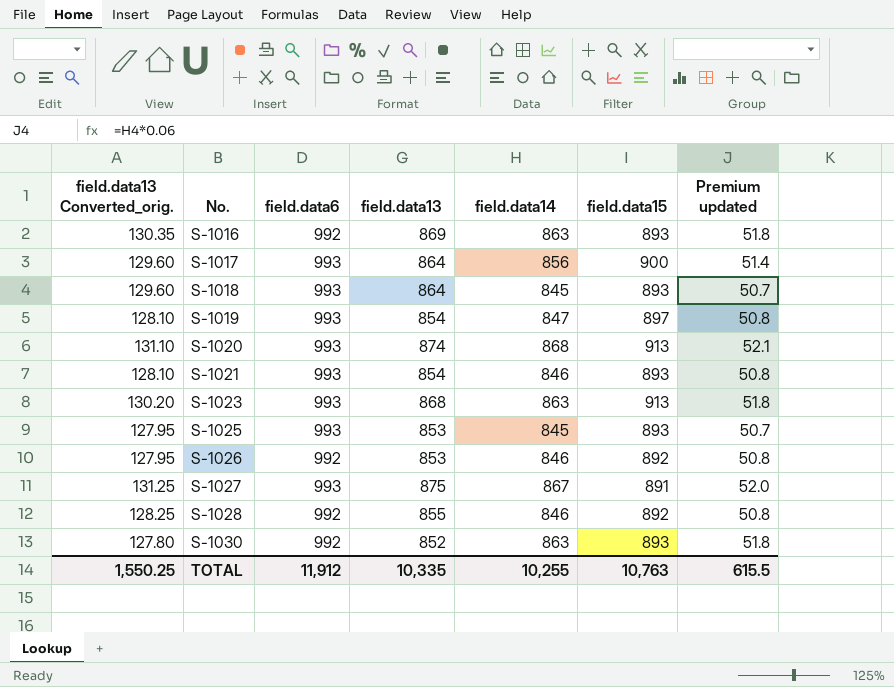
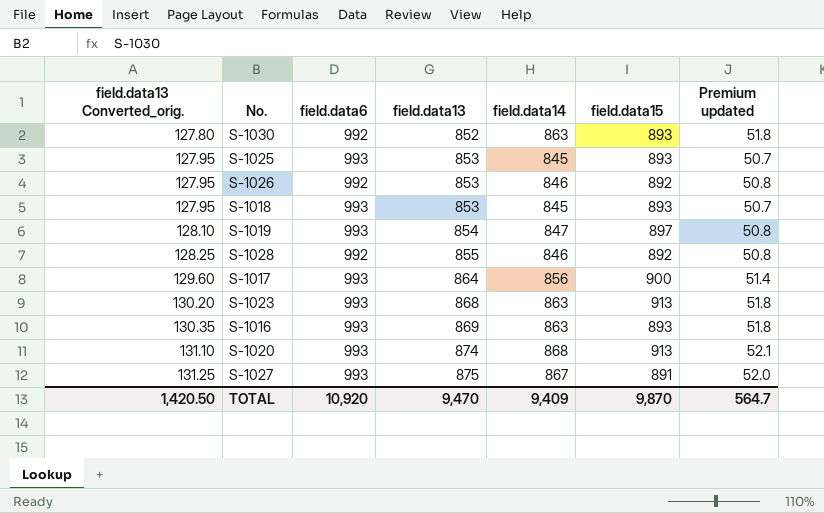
row order: No. ascending -> field.data13 Converted_orig. ascending
row S-1021: 128.10 | 993 | 854 | 846 | 893 | 50.8 -> none
S-1018 | field.data13 Converted_orig.: 129.60 -> 127.95
S-1018 | field.data13: 864 -> 853
S-1016 | field.data6: 992 -> 993
TOTAL | field.data13 Converted_orig.: 1,550.25 -> 1,420.50
TOTAL | field.data6: 11,912 -> 10,920
TOTAL | field.data13: 10,335 -> 9,470
TOTAL | field.data14: 10,255 -> 9,409
TOTAL | field.data15: 10,763 -> 9,870
TOTAL | Premium updated: 615.5 -> 564.7

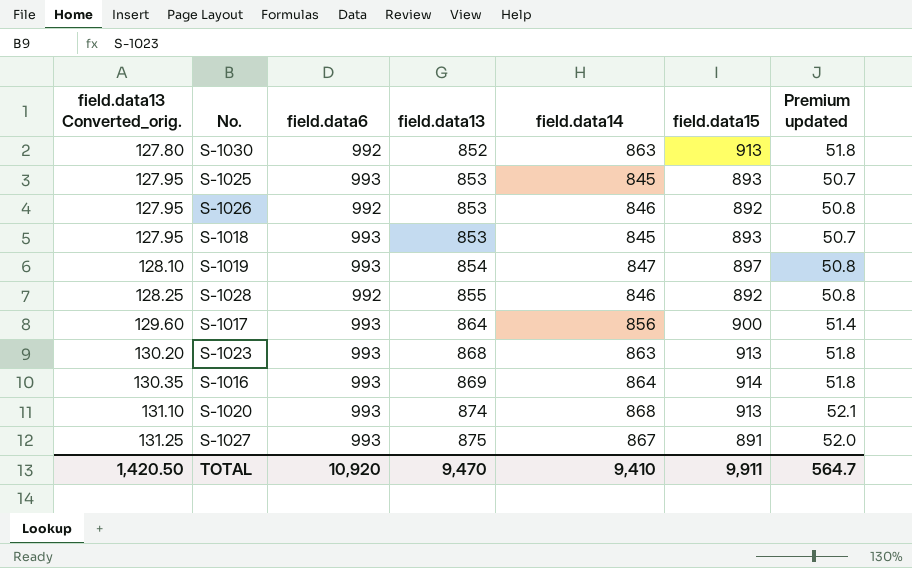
S-1030 | field.data15: 893 -> 913
S-1016 | field.data14: 863 -> 864
S-1016 | field.data15: 893 -> 914
TOTAL | field.data14: 9,409 -> 9,410
TOTAL | field.data15: 9,870 -> 9,911

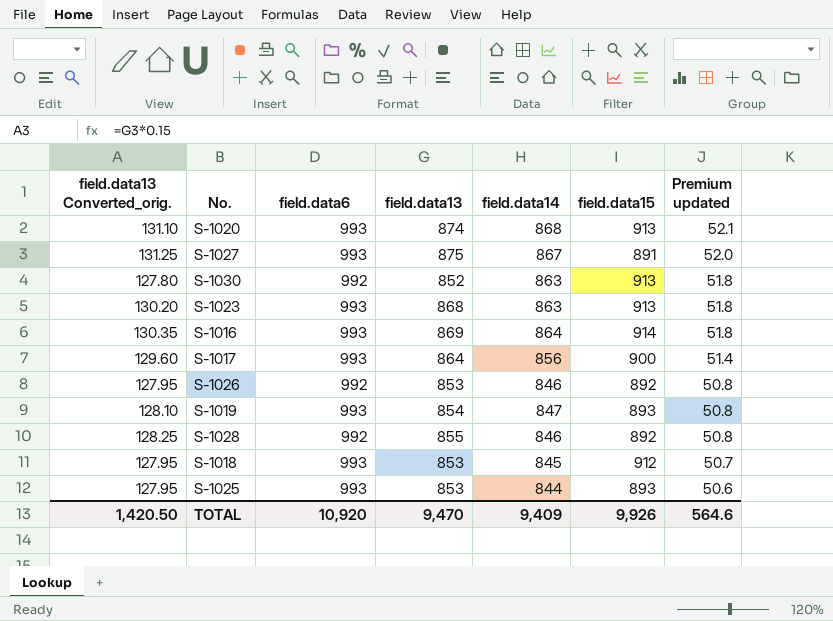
row order: field.data13 Converted_orig. ascending -> Premium updated descending
S-1019 | field.data15: 897 -> 893
S-1018 | field.data15: 893 -> 912
S-1025 | field.data14: 845 -> 844
S-1025 | Premium updated: 50.7 -> 50.6
TOTAL | field.data14: 9,410 -> 9,409
TOTAL | field.data15: 9,911 -> 9,926
TOTAL | Premium updated: 564.7 -> 564.6

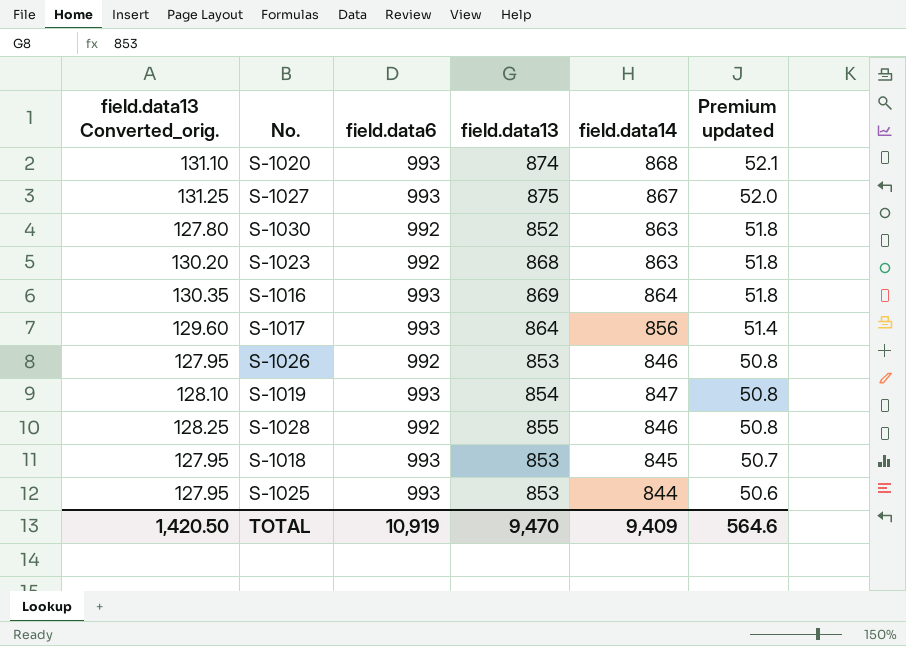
column field.data15 | position: 6 -> none
S-1023 | field.data6: 993 -> 992
TOTAL | field.data6: 10,920 -> 10,919

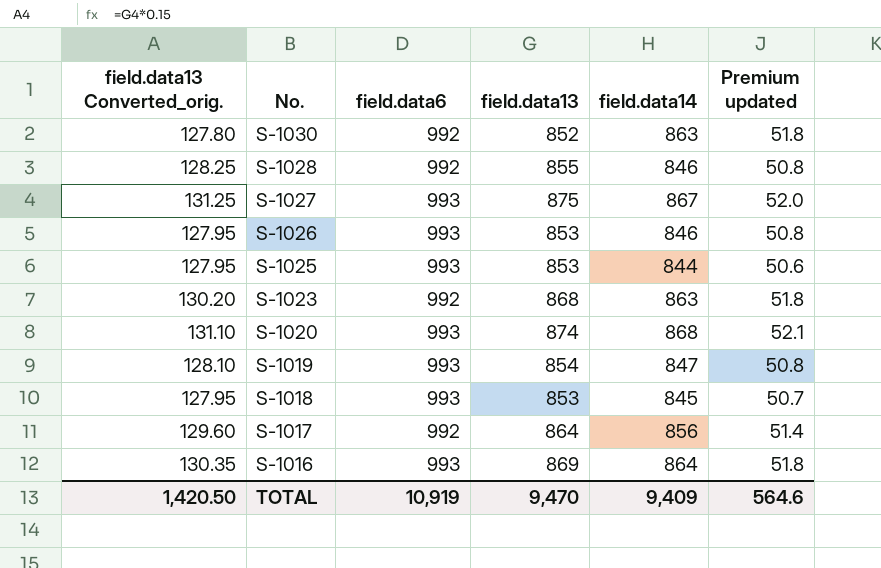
row order: Premium updated descending -> No. descending
S-1026 | field.data6: 992 -> 993
S-1017 | field.data6: 993 -> 992

